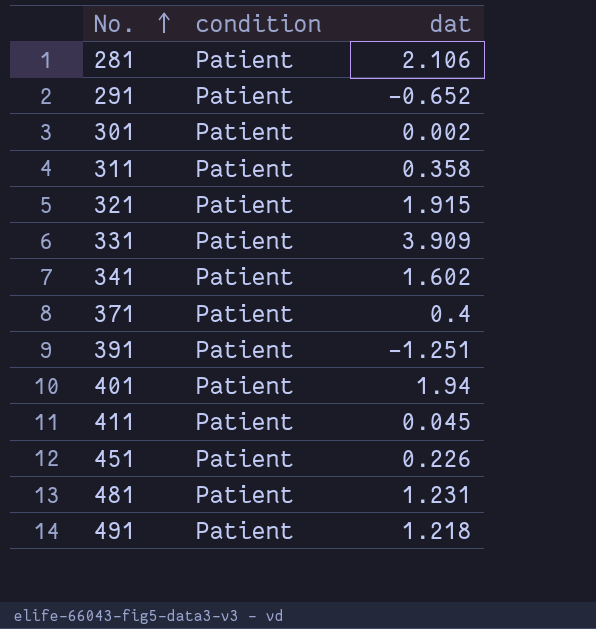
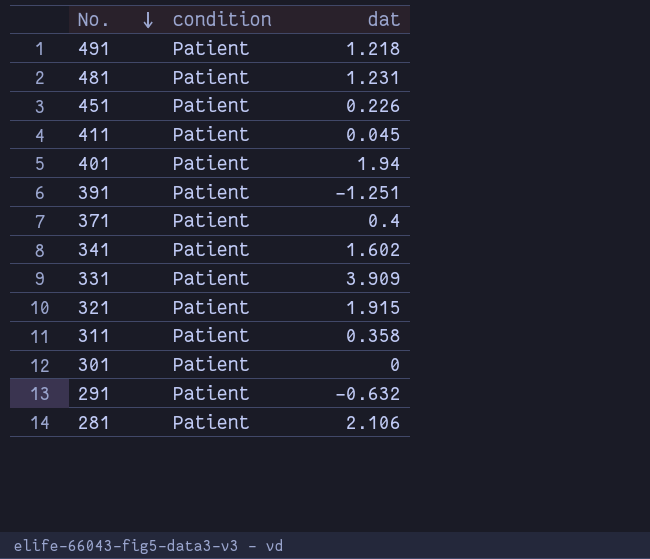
row order: No. ascending -> No. descending
301 | dat: 0.002 -> 0
291 | dat: -0.652 -> -0.632

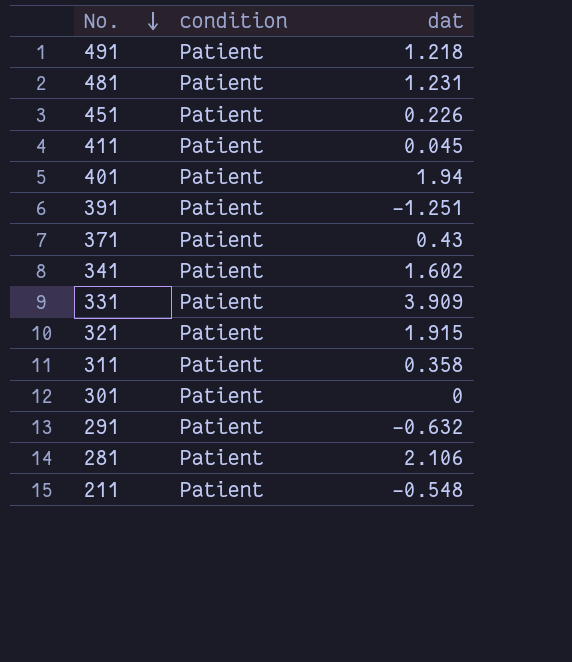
371 | dat: 0.4 -> 0.43
row 211: none -> Patient | -0.548

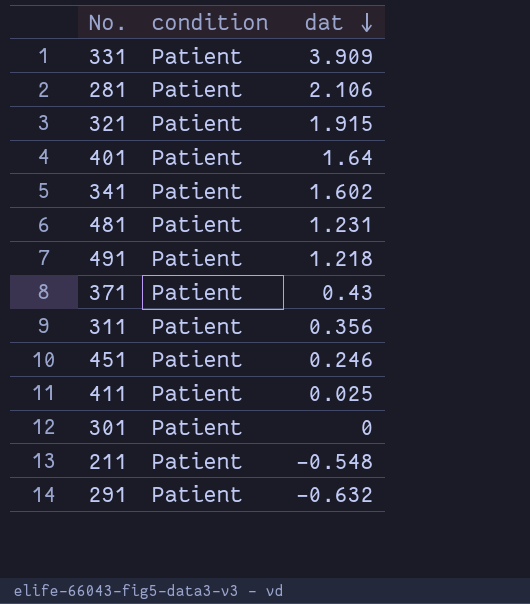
row order: No. descending -> dat descending
row 391: Patient | -1.251 -> none
401 | dat: 1.94 -> 1.64
311 | dat: 0.358 -> 0.356
451 | dat: 0.226 -> 0.246
411 | dat: 0.045 -> 0.025

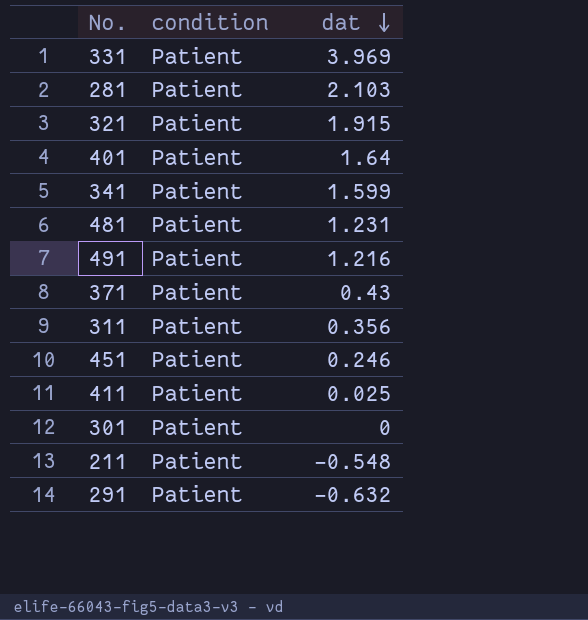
331 | dat: 3.909 -> 3.969
281 | dat: 2.106 -> 2.103
341 | dat: 1.602 -> 1.599
491 | dat: 1.218 -> 1.216

